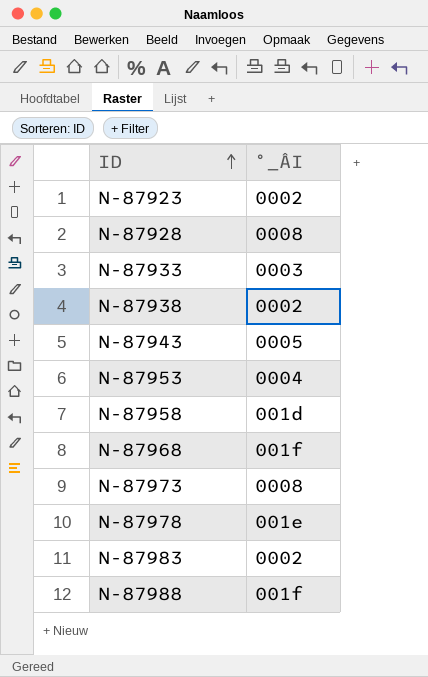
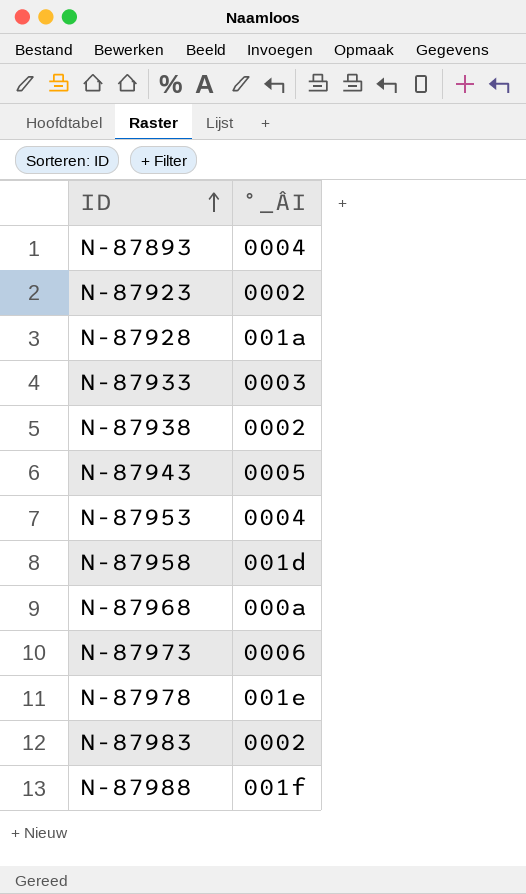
row N-87893: none -> 0004
N-87928 | °_ÂI: 0008 -> 001a
N-87968 | °_ÂI: 001f -> 000a
N-87973 | °_ÂI: 0008 -> 0006

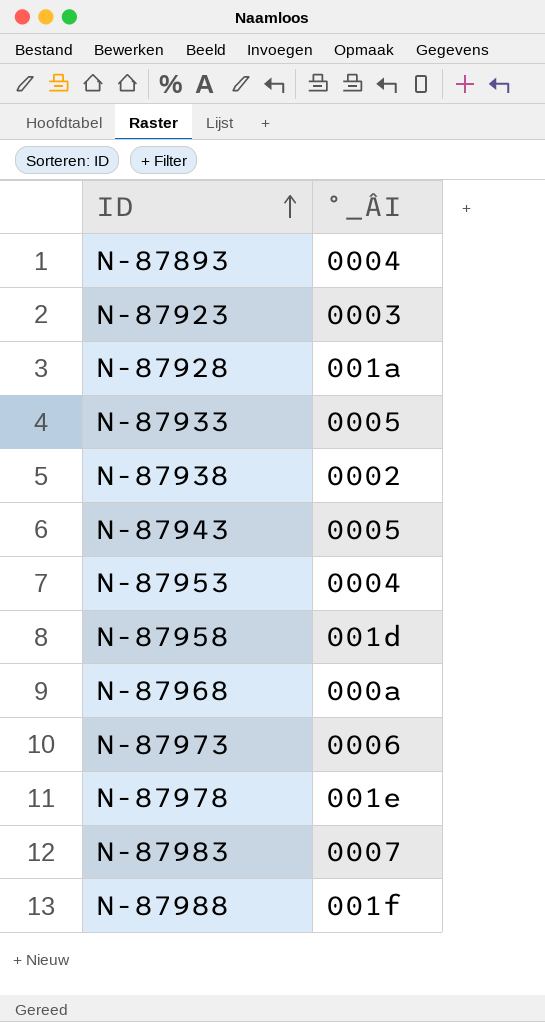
N-87923 | °_ÂI: 0002 -> 0003
N-87933 | °_ÂI: 0003 -> 0005
N-87983 | °_ÂI: 0002 -> 0007

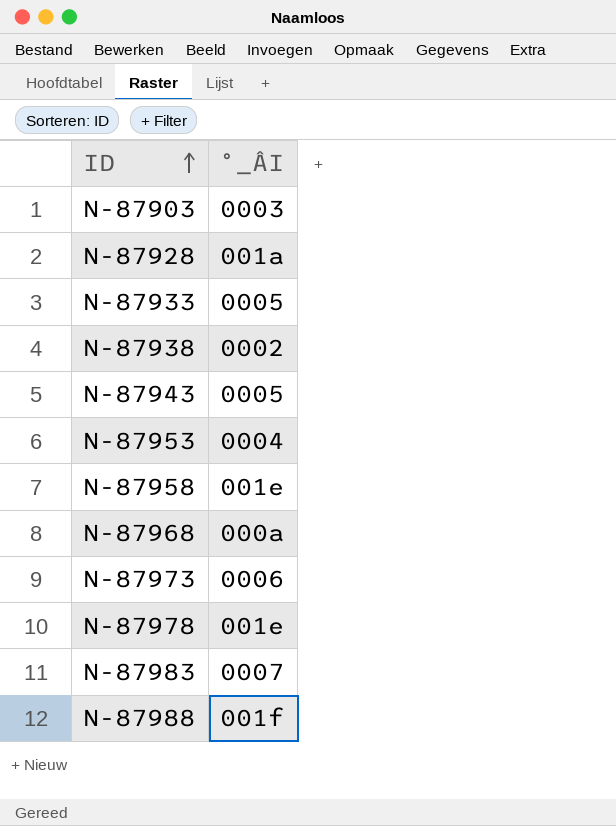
row N-87893: 0004 -> none
row N-87923: 0003 -> none
row N-87903: none -> 0003
N-87958 | °_ÂI: 001d -> 001e

